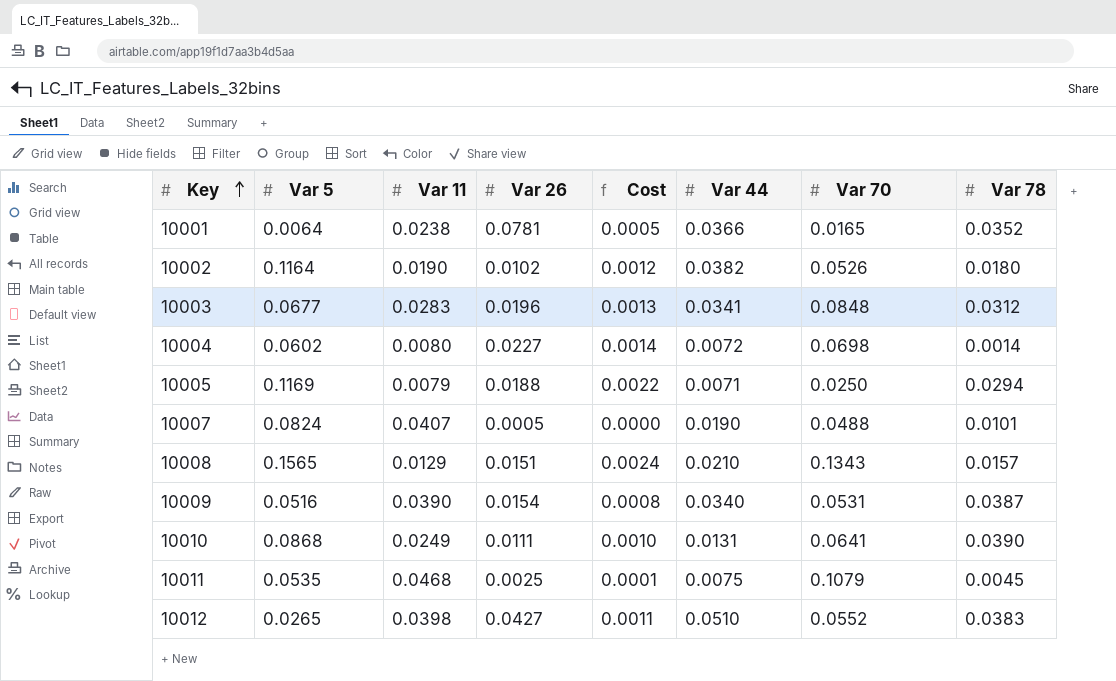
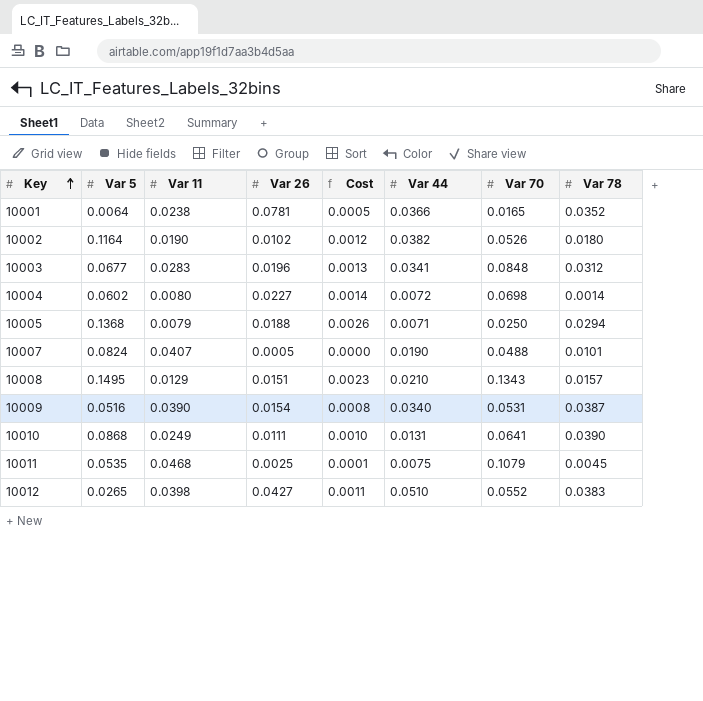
10005 | Var 5: 0.1169 -> 0.1368
10005 | Cost: 0.0022 -> 0.0026
10008 | Var 5: 0.1565 -> 0.1495
10008 | Cost: 0.0024 -> 0.0023

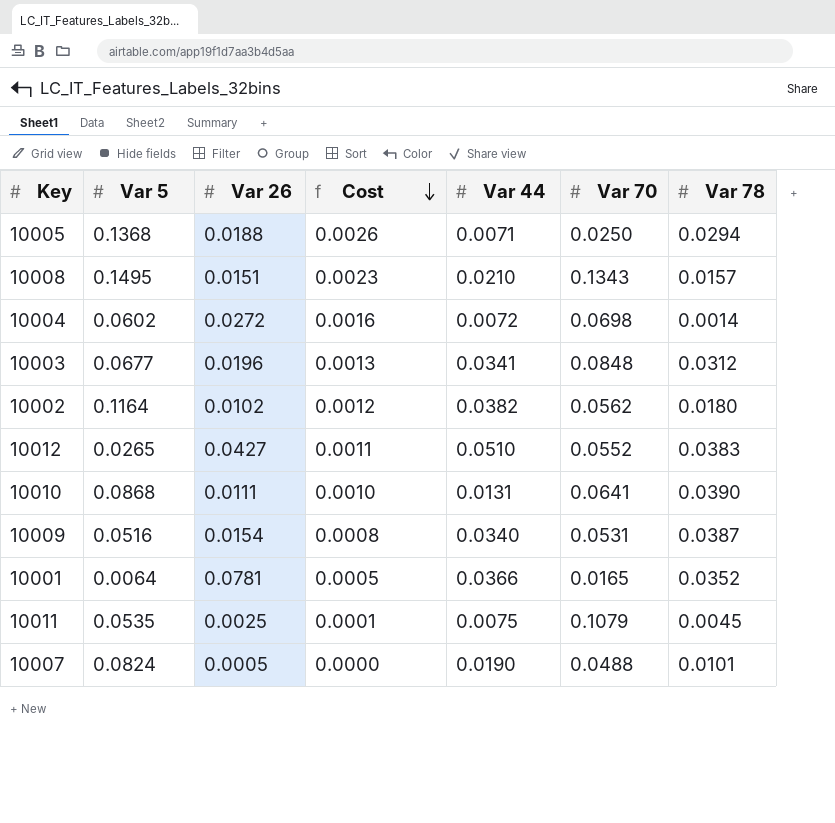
row order: Key ascending -> Cost descending
column Var 11 | position: 3 -> none
10004 | Var 26: 0.0227 -> 0.0272
10004 | Cost: 0.0014 -> 0.0016
10002 | Var 70: 0.0526 -> 0.0562

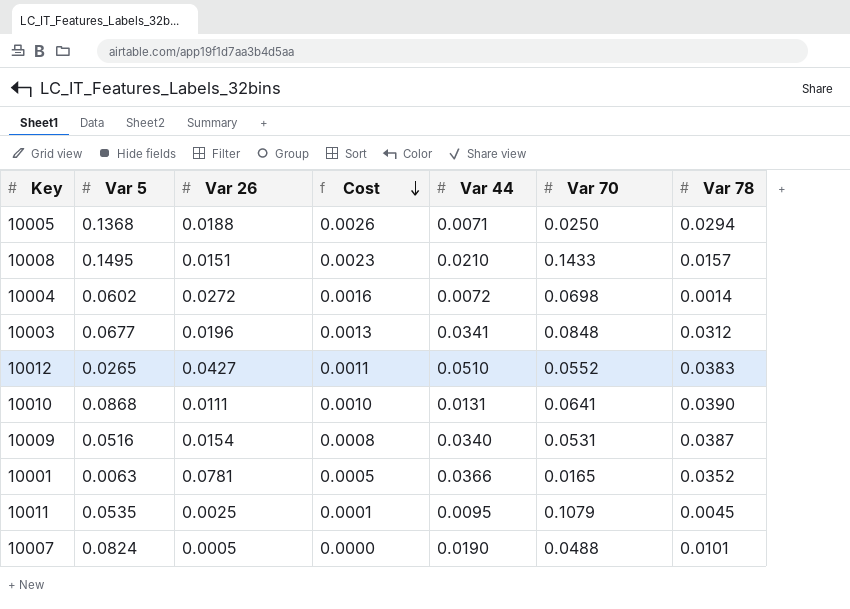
row 10002: 0.1164 | 0.0102 | 0.0012 | 0.0382 | 0.0562 | 0.0180 -> none
10008 | Var 70: 0.1343 -> 0.1433
10001 | Var 5: 0.0064 -> 0.0063
10011 | Var 44: 0.0075 -> 0.0095

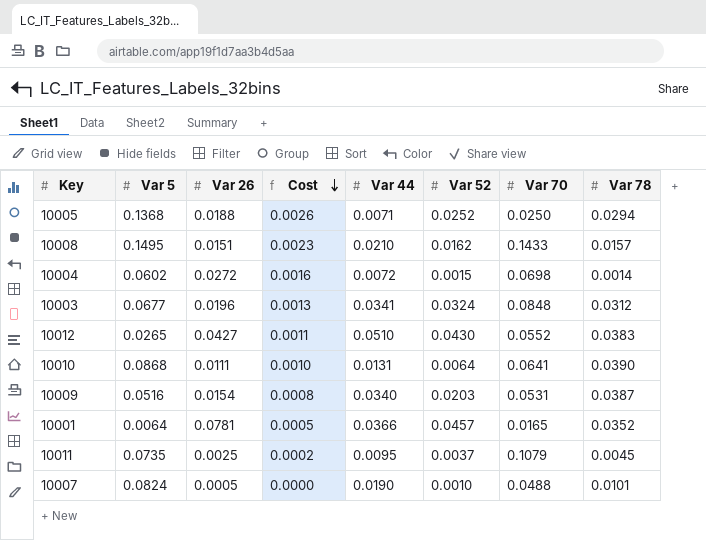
column Var 52 | position: none -> 6
10001 | Var 5: 0.0063 -> 0.0064
10011 | Var 5: 0.0535 -> 0.0735
10011 | Cost: 0.0001 -> 0.0002

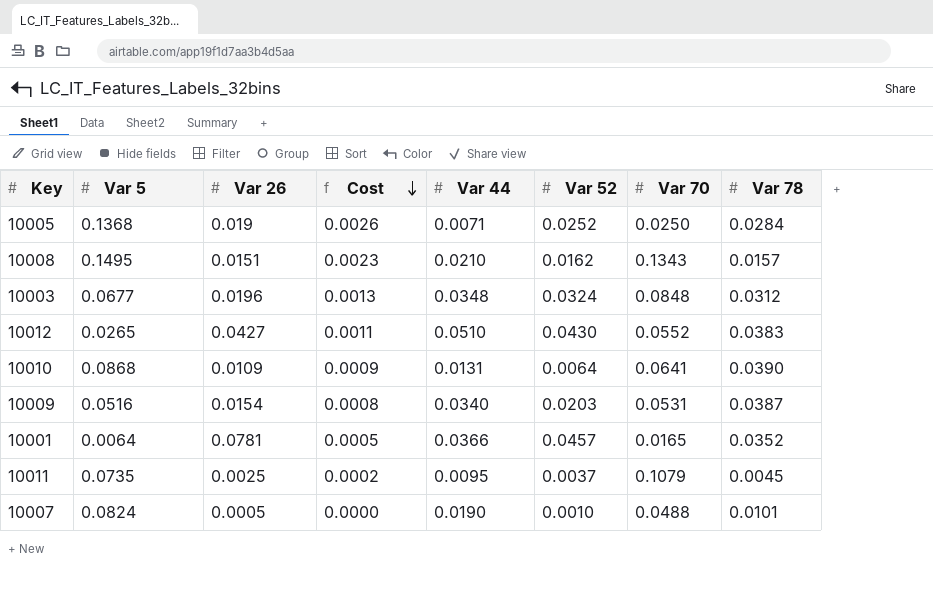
row 10004: 0.0602 | 0.0272 | 0.0016 | 0.0072 | 0.0015 | 0.0698 | 0.0014 -> none
10005 | Var 26: 0.0188 -> 0.019
10005 | Var 78: 0.0294 -> 0.0284
10008 | Var 70: 0.1433 -> 0.1343
10003 | Var 44: 0.0341 -> 0.0348
10010 | Var 26: 0.0111 -> 0.0109
10010 | Cost: 0.0010 -> 0.0009

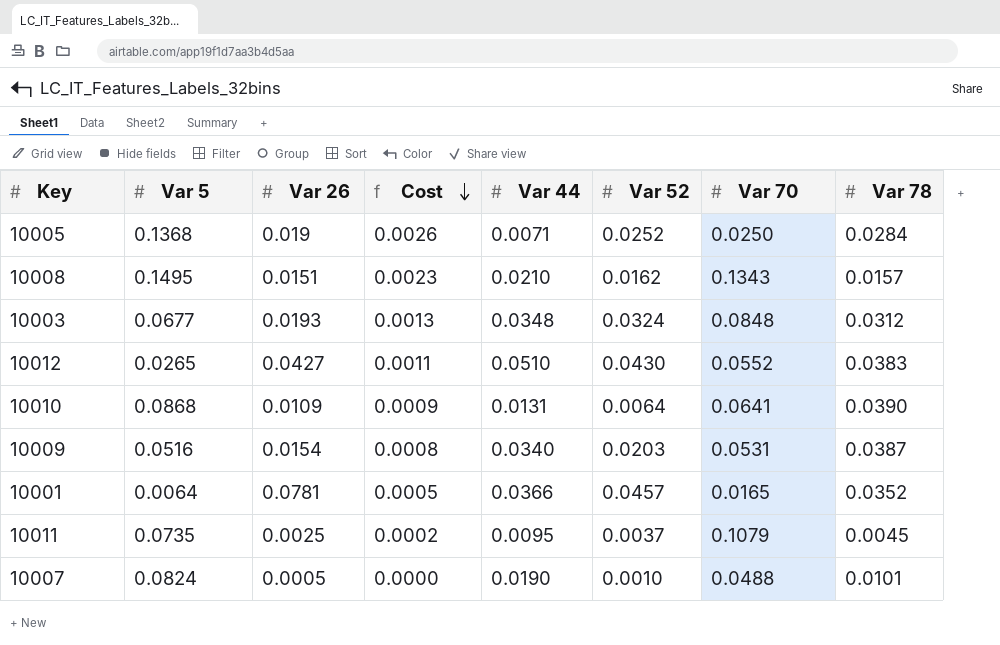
10003 | Var 26: 0.0196 -> 0.0193

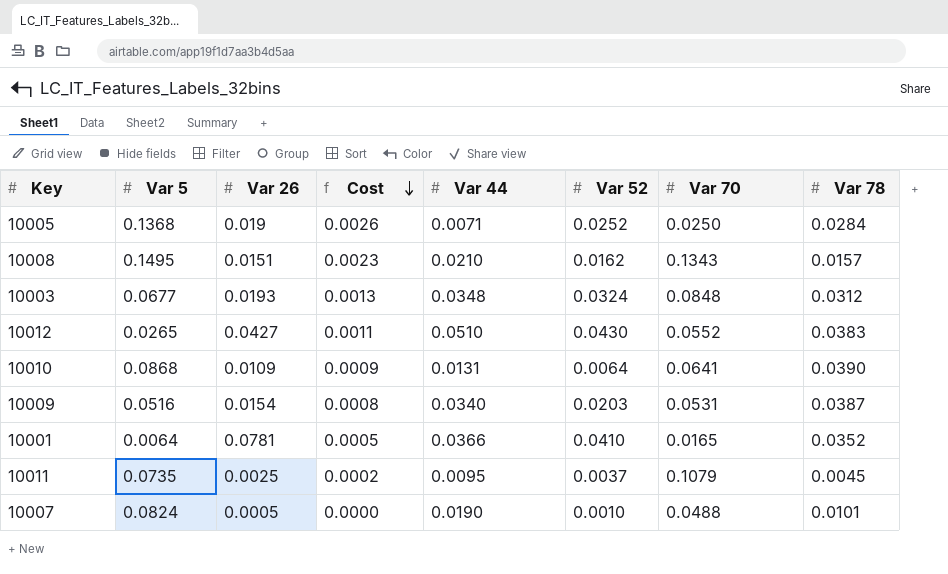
10001 | Var 52: 0.0457 -> 0.0410

